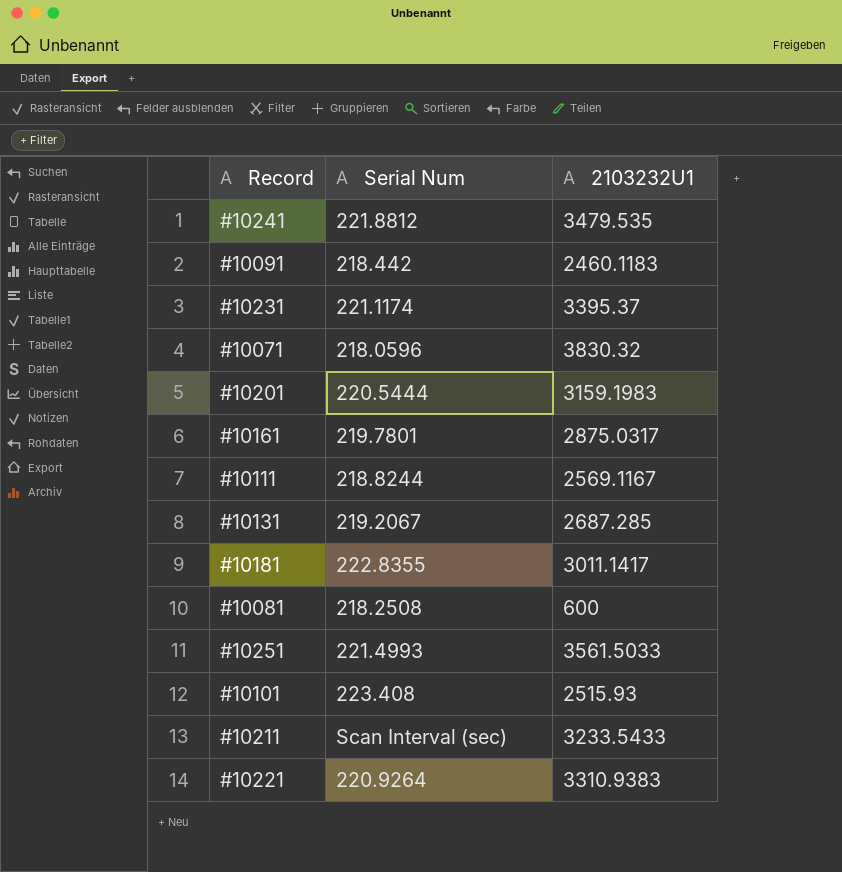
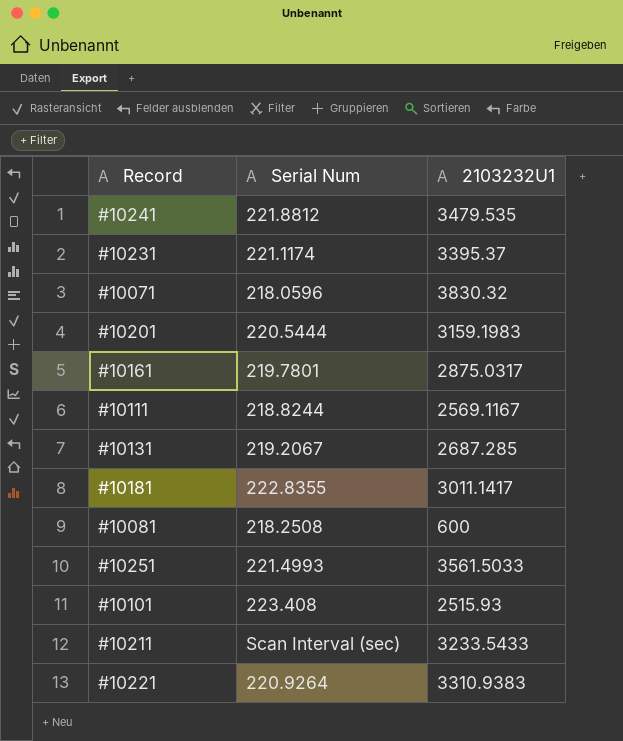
row #10091: 218.442 | 2460.1183 -> none

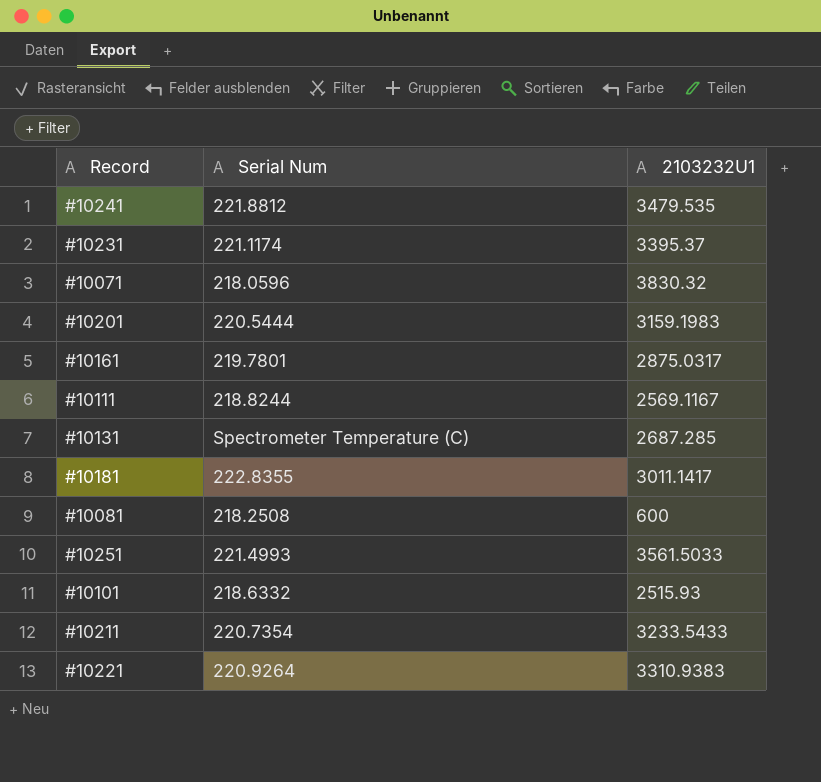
#10131 | Serial Num: 219.2067 -> Spectrometer Temperature (C)
#10101 | Serial Num: 223.408 -> 218.6332
#10211 | Serial Num: Scan Interval (sec) -> 220.7354

